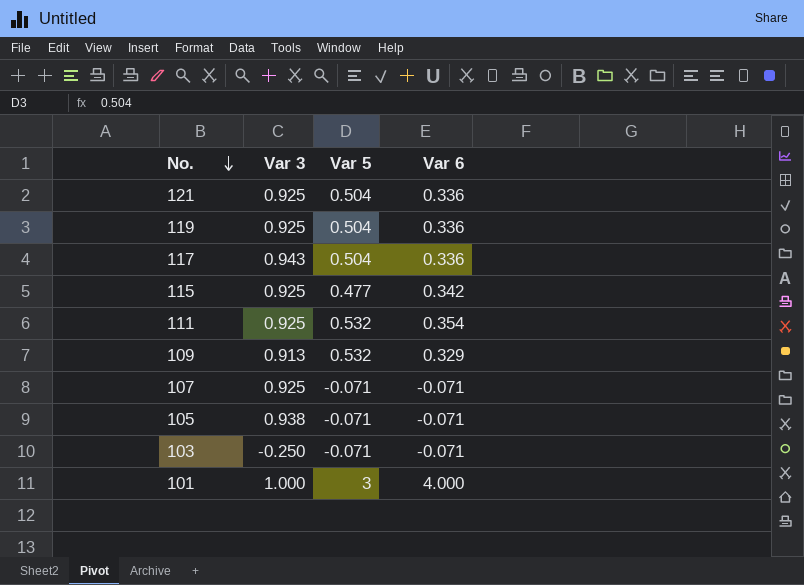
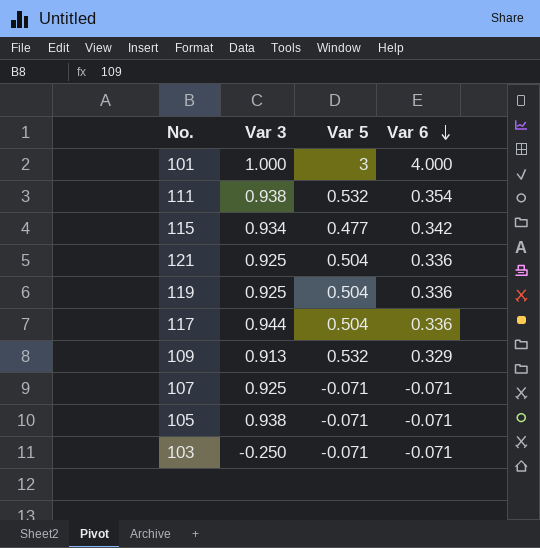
row order: No. descending -> Var 6 descending
111 | Var 3: 0.925 -> 0.938
115 | Var 3: 0.925 -> 0.934
117 | Var 3: 0.943 -> 0.944

